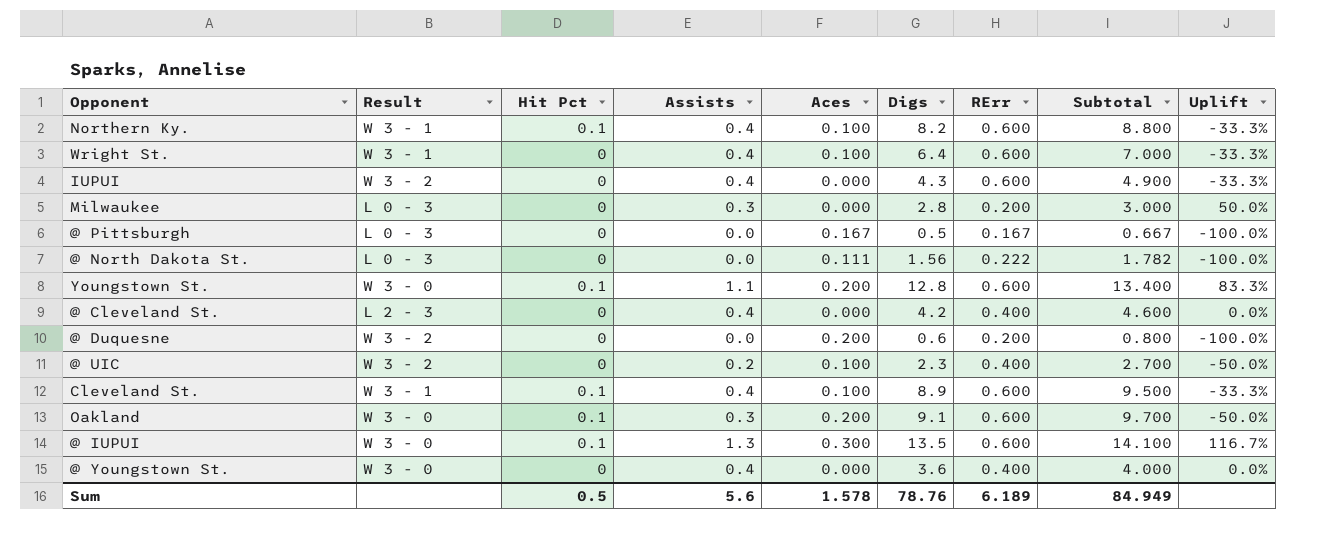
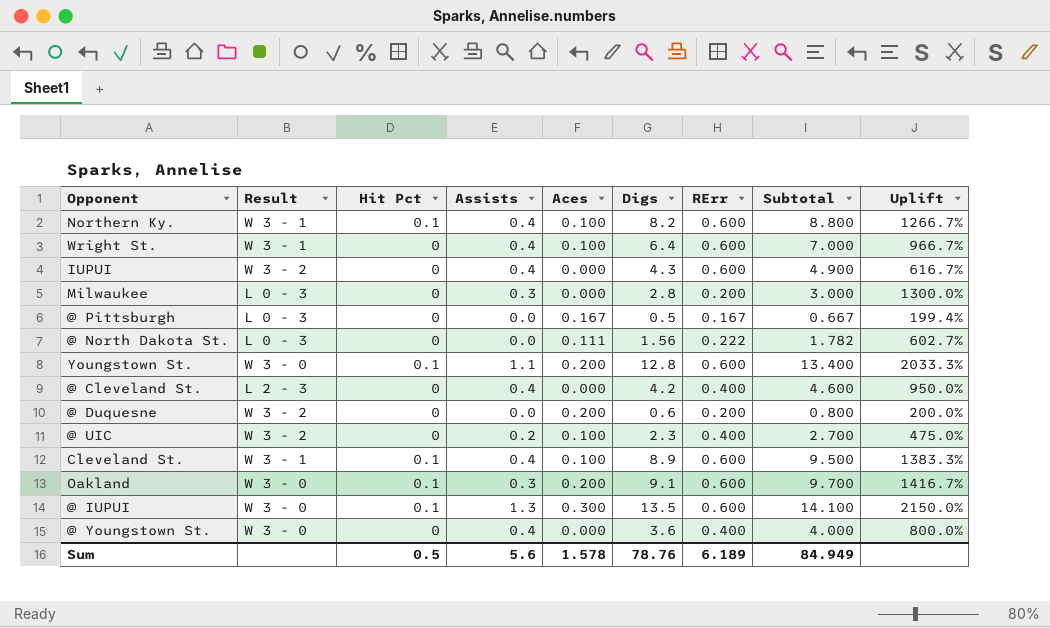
column Uplift | formula: ([Assists] - [RErr]) / [RErr] -> ([Digs] - [RErr]) / [RErr]

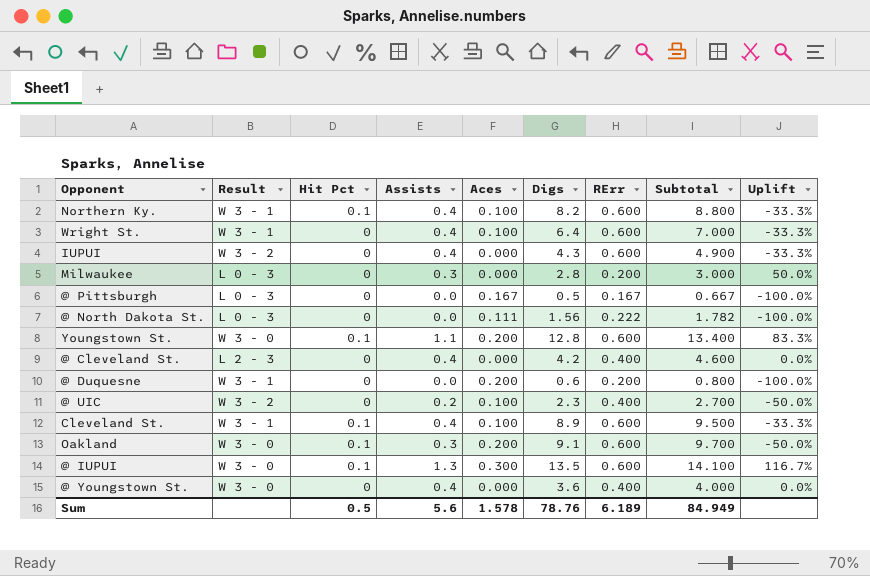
column Uplift | formula: ([Digs] - [RErr]) / [RErr] -> ([Assists] - [RErr]) / [RErr]
@ Duquesne | Result: W 3 - 2 -> W 3 - 1

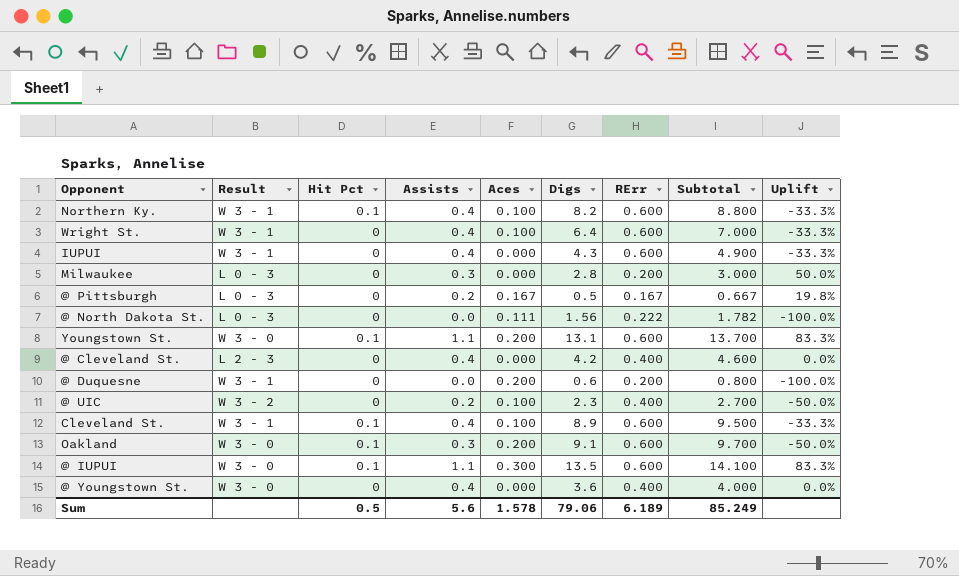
IUPUI | Result: W 3 - 2 -> W 3 - 1
@ Pittsburgh | Assists: 0.0 -> 0.2
@ Pittsburgh | Uplift: -100.0% -> 19.8%
Youngstown St. | Digs: 12.8 -> 13.1
Youngstown St. | Subtotal: 13.400 -> 13.700
@ IUPUI | Assists: 1.3 -> 1.1
@ IUPUI | Uplift: 116.7% -> 83.3%
Sum | Digs: 78.76 -> 79.06
Sum | Subtotal: 84.949 -> 85.249

